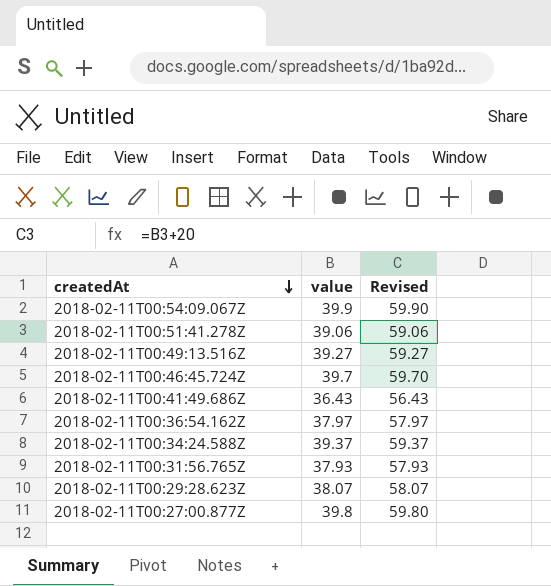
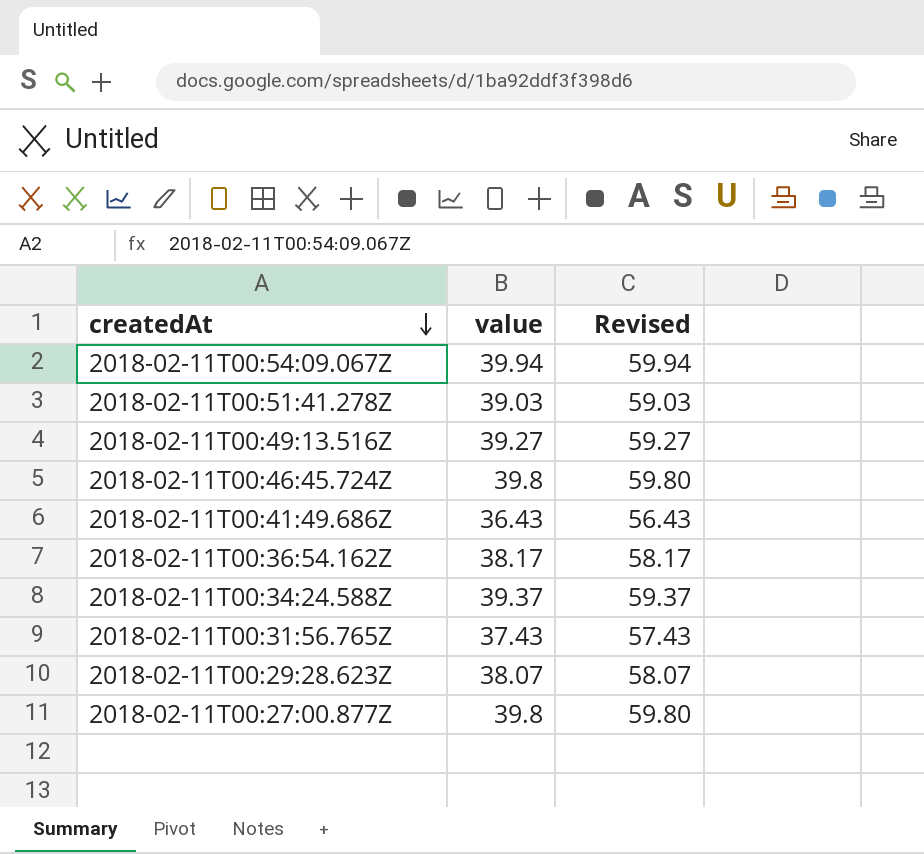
2018-02-11T00:54:09.067Z | value: 39.9 -> 39.94
2018-02-11T00:54:09.067Z | Revised: 59.90 -> 59.94
2018-02-11T00:51:41.278Z | value: 39.06 -> 39.03
2018-02-11T00:51:41.278Z | Revised: 59.06 -> 59.03
2018-02-11T00:46:45.724Z | value: 39.7 -> 39.8
2018-02-11T00:46:45.724Z | Revised: 59.70 -> 59.80
2018-02-11T00:36:54.162Z | value: 37.97 -> 38.17
2018-02-11T00:36:54.162Z | Revised: 57.97 -> 58.17
2018-02-11T00:31:56.765Z | value: 37.93 -> 37.43
2018-02-11T00:31:56.765Z | Revised: 57.93 -> 57.43

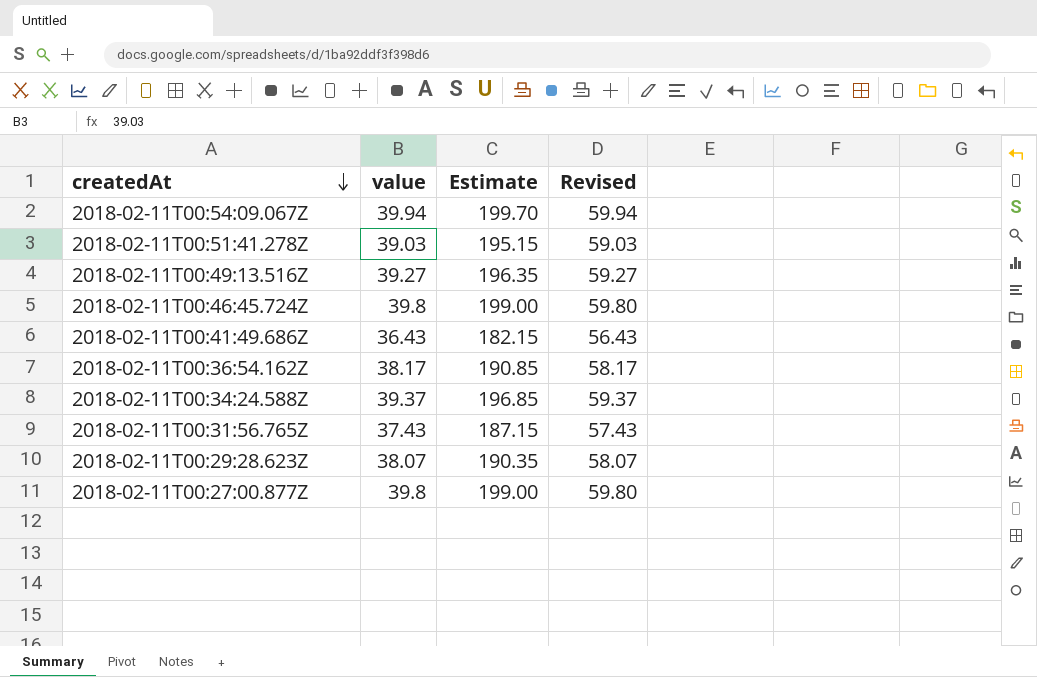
column Estimate | formula: none -> [value] * 5

